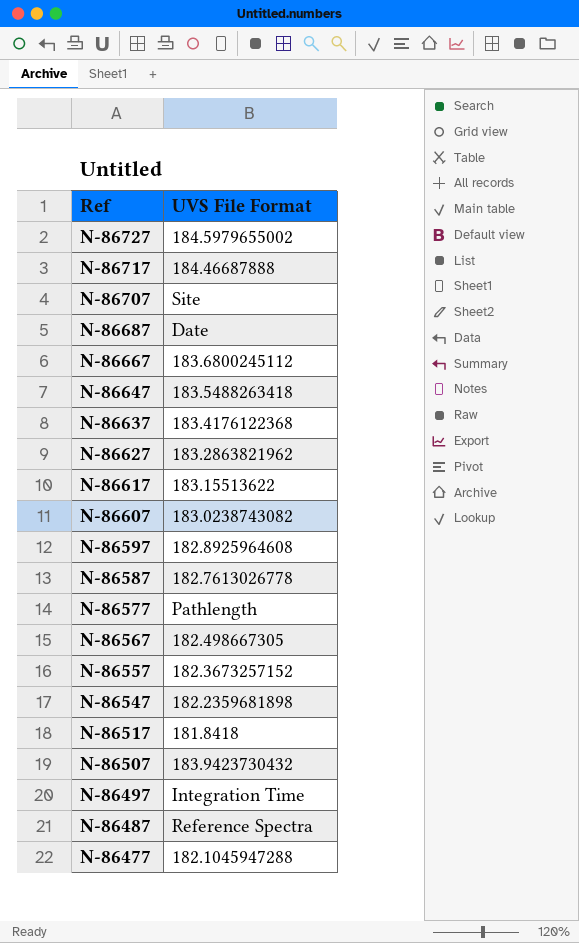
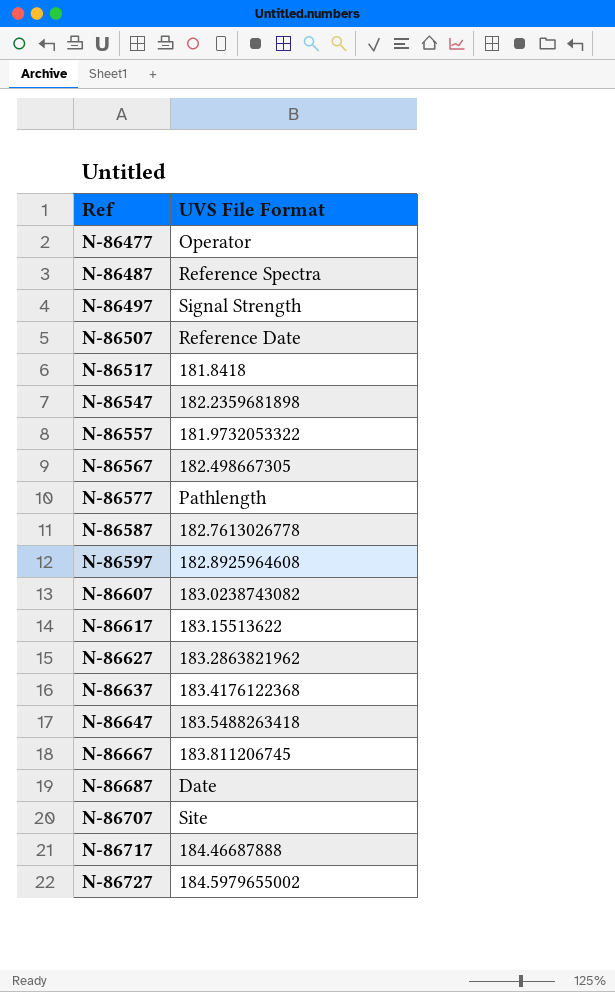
row order: Ref descending -> Ref ascending
N-86477 | UVS File Format: 182.1045947288 -> Operator
N-86497 | UVS File Format: Integration Time -> Signal Strength
N-86507 | UVS File Format: 183.9423730432 -> Reference Date
N-86557 | UVS File Format: 182.3673257152 -> 181.9732053322
N-86667 | UVS File Format: 183.6800245112 -> 183.811206745

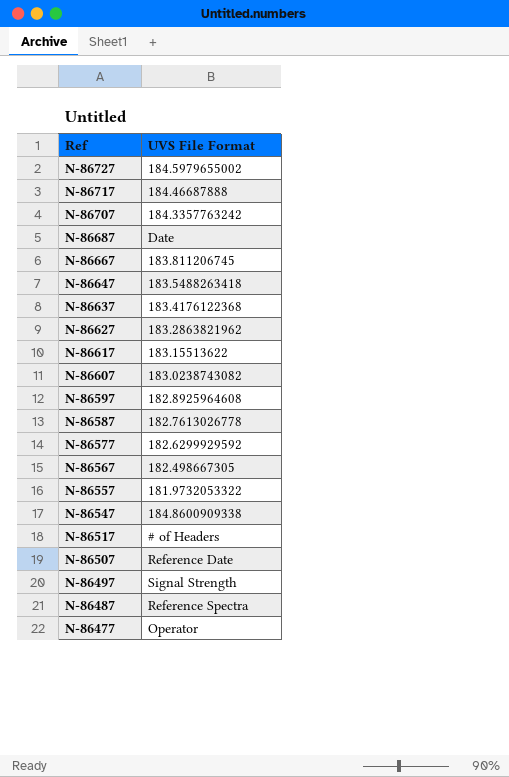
row order: Ref ascending -> Ref descending
N-86707 | UVS File Format: Site -> 184.3357763242
N-86577 | UVS File Format: Pathlength -> 182.6299929592
N-86547 | UVS File Format: 182.2359681898 -> 184.8600909338
N-86517 | UVS File Format: 181.8418 -> # of Headers

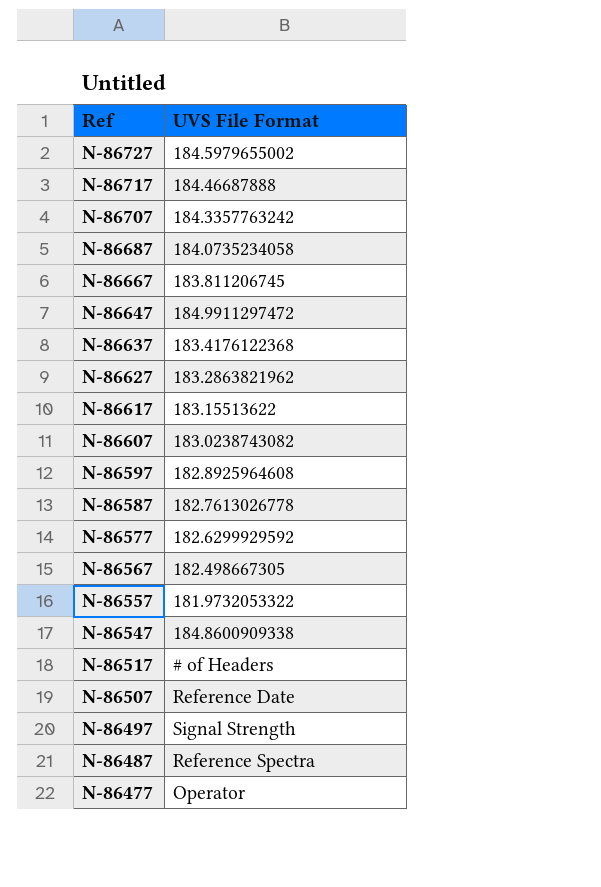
N-86687 | UVS File Format: Date -> 184.0735234058
N-86647 | UVS File Format: 183.5488263418 -> 184.9911297472

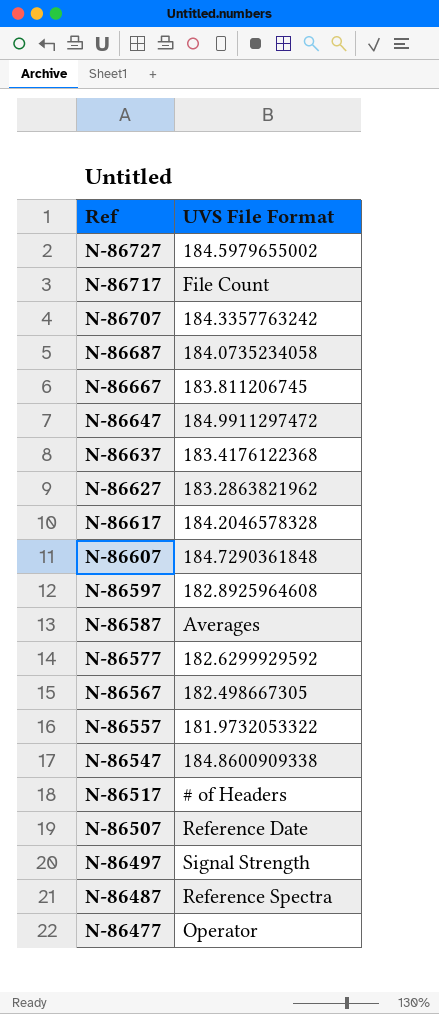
N-86717 | UVS File Format: 184.46687888 -> File Count
N-86617 | UVS File Format: 183.15513622 -> 184.2046578328
N-86607 | UVS File Format: 183.0238743082 -> 184.7290361848
N-86587 | UVS File Format: 182.7613026778 -> Averages

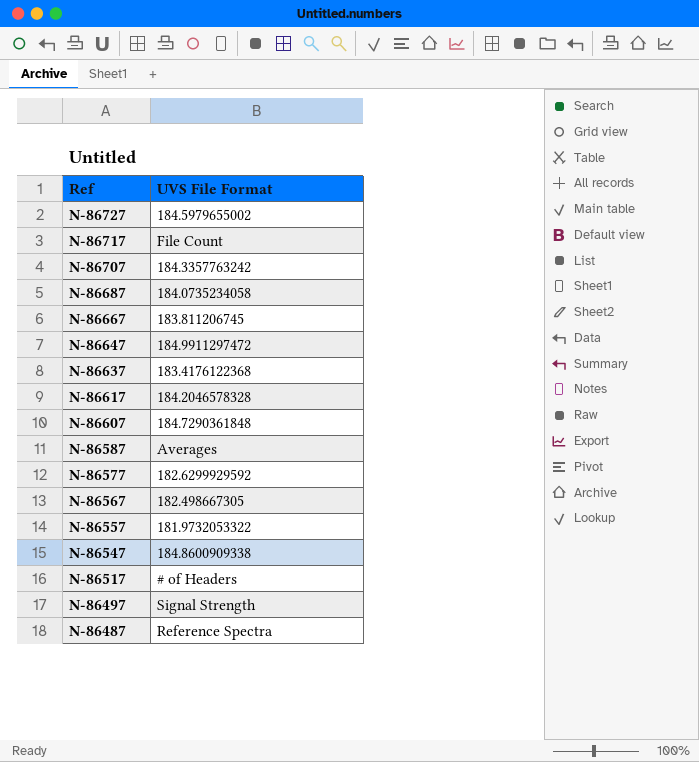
row N-86627: 183.2863821962 -> none
row N-86597: 182.8925964608 -> none
row N-86507: Reference Date -> none
row N-86477: Operator -> none

